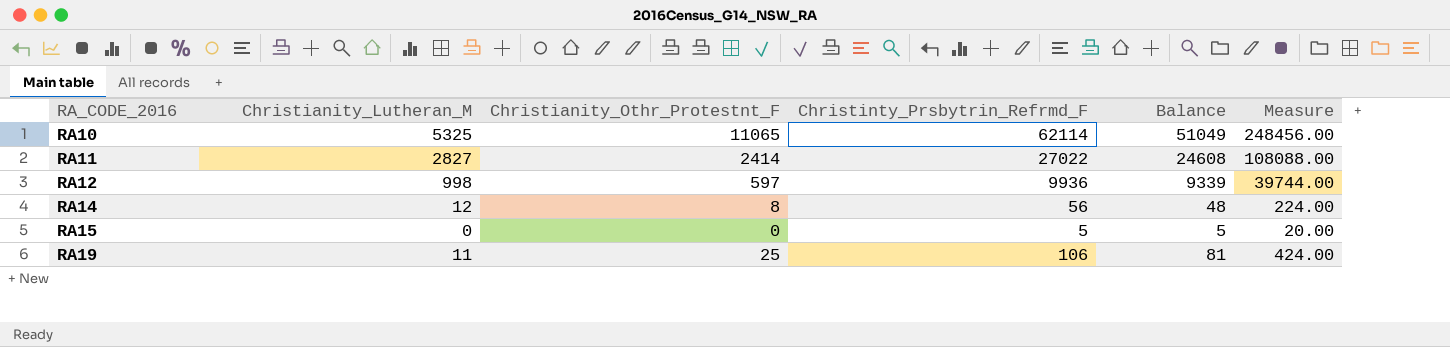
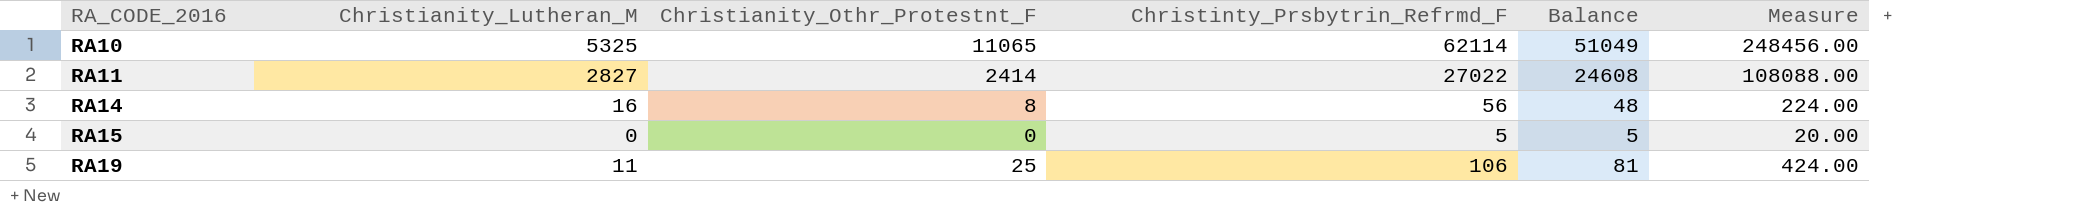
row RA12: 998 | 597 | 9936 | 9339 | 39744.00 -> none
RA14 | Christianity_Lutheran_M: 12 -> 16

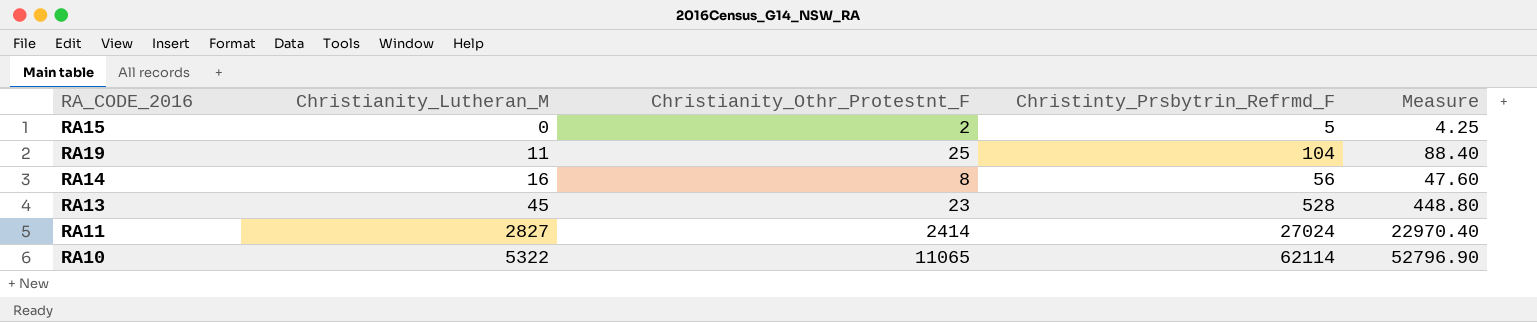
row order: RA_CODE_2016 ascending -> Christianity_Lutheran_M ascending
column Balance | formula: [Christinty_Prsbytrin_Refrmd_F] - [Christianity_Othr_Protestnt_F] -> none
column Measure | formula: [Christinty_Prsbytrin_Refrmd_F] * 4 -> [Christinty_Prsbytrin_Refrmd_F] * 0.85
RA15 | Christianity_Othr_Protestnt_F: 0 -> 2
RA19 | Christinty_Prsbytrin_Refrmd_F: 106 -> 104
row RA13: none -> 45 | 23 | 528 | 448.80
RA11 | Christinty_Prsbytrin_Refrmd_F: 27022 -> 27024
RA10 | Christianity_Lutheran_M: 5325 -> 5322

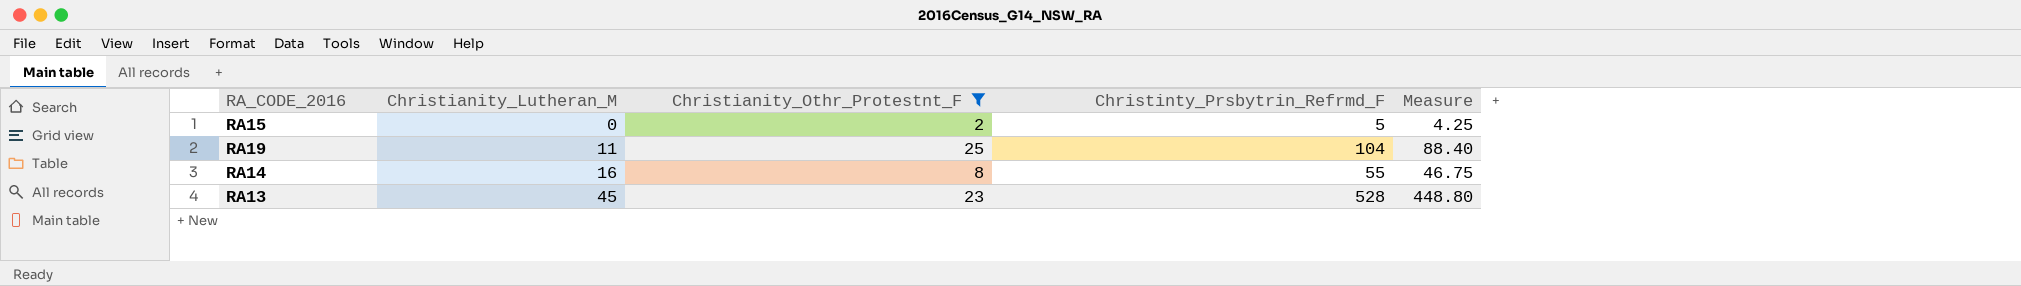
filter: none -> Christianity_Othr_Protestnt_F <= 25
RA14 | Christinty_Prsbytrin_Refrmd_F: 56 -> 55
RA14 | Measure: 47.60 -> 46.75

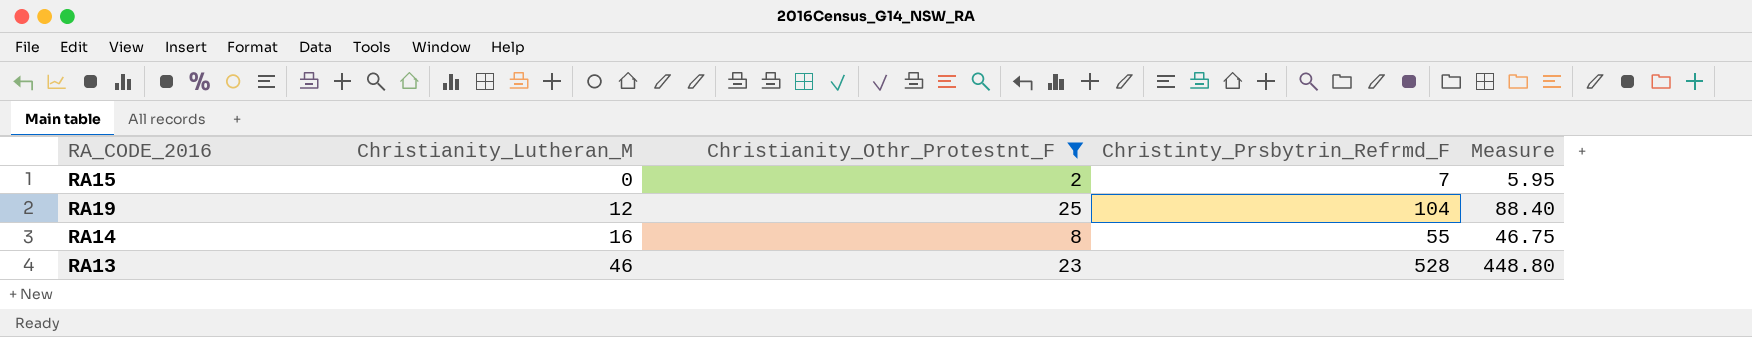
RA15 | Christinty_Prsbytrin_Refrmd_F: 5 -> 7
RA15 | Measure: 4.25 -> 5.95
RA19 | Christianity_Lutheran_M: 11 -> 12
RA13 | Christianity_Lutheran_M: 45 -> 46

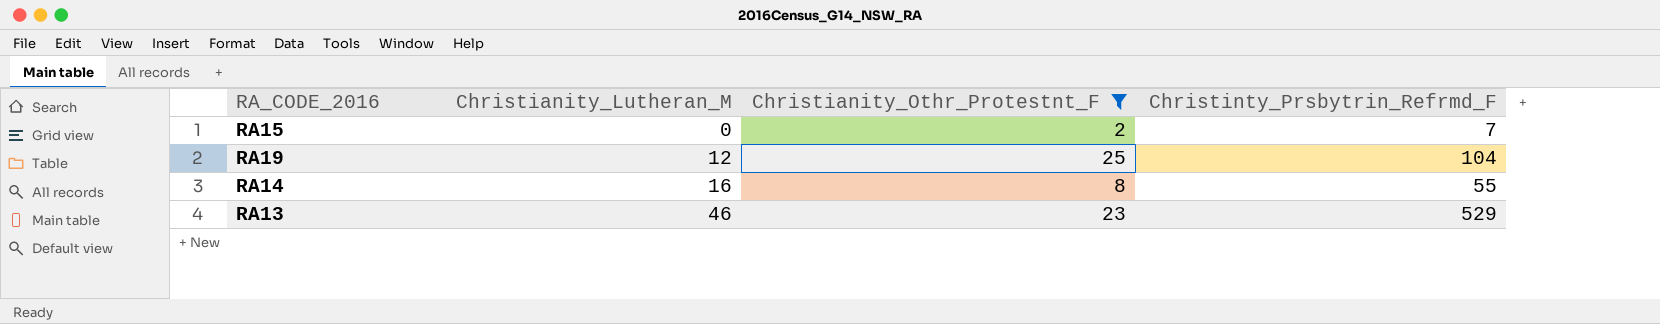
column Measure | formula: [Christinty_Prsbytrin_Refrmd_F] * 0.85 -> none
RA13 | Christinty_Prsbytrin_Refrmd_F: 528 -> 529

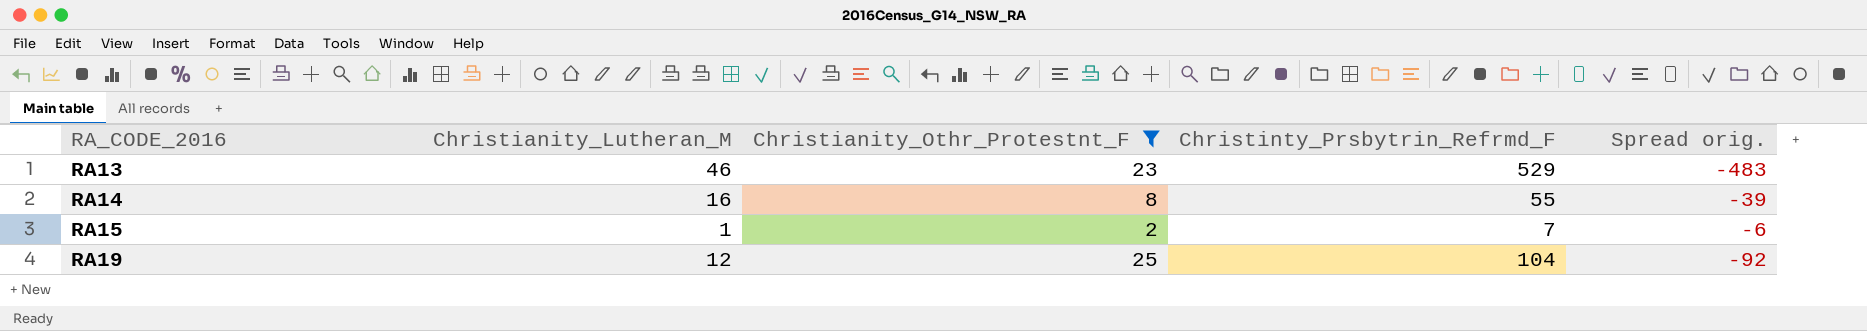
row order: Christianity_Lutheran_M ascending -> RA_CODE_2016 ascending
column Spread orig. | formula: none -> [Christianity_Lutheran_M] - [Christinty_Prsbytrin_Refrmd_F]
RA15 | Christianity_Lutheran_M: 0 -> 1

